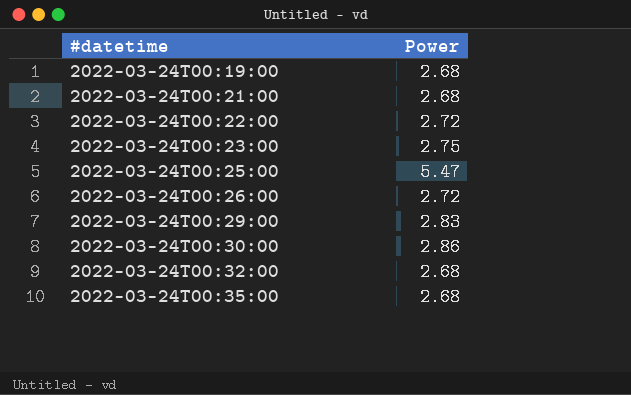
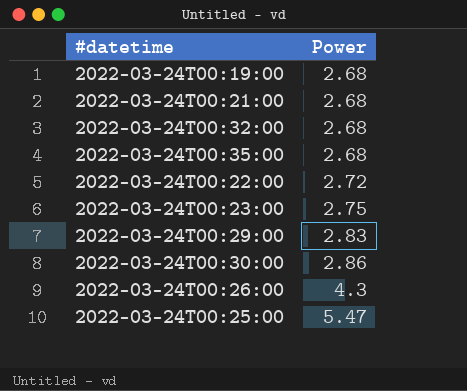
row order: #datetime ascending -> Power ascending
2022-03-24T00:26:00 | Power: 2.72 -> 4.3

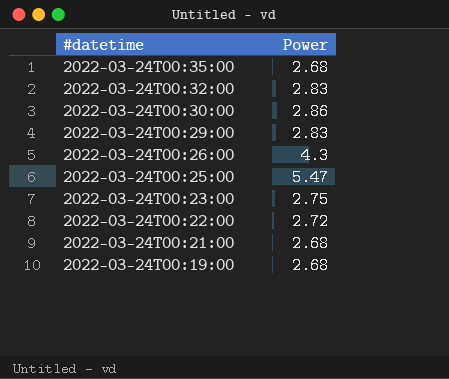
row order: Power ascending -> #datetime descending
2022-03-24T00:32:00 | Power: 2.68 -> 2.83

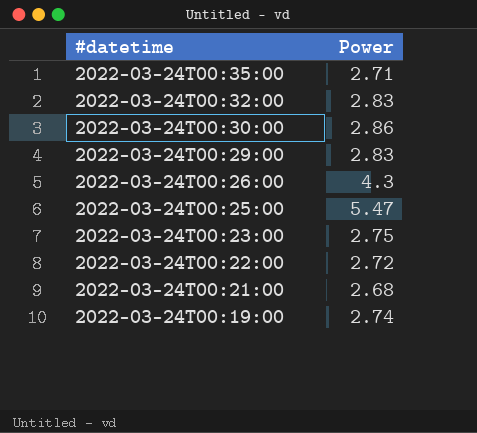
2022-03-24T00:35:00 | Power: 2.68 -> 2.71
2022-03-24T00:19:00 | Power: 2.68 -> 2.74

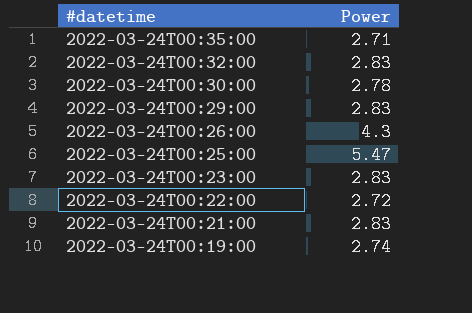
2022-03-24T00:30:00 | Power: 2.86 -> 2.78
2022-03-24T00:23:00 | Power: 2.75 -> 2.83
2022-03-24T00:21:00 | Power: 2.68 -> 2.83

